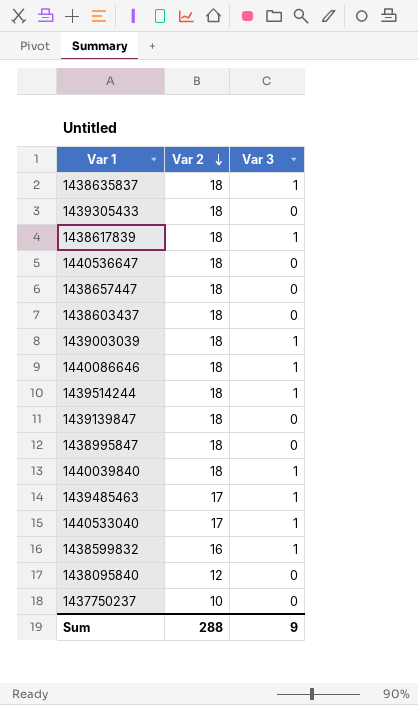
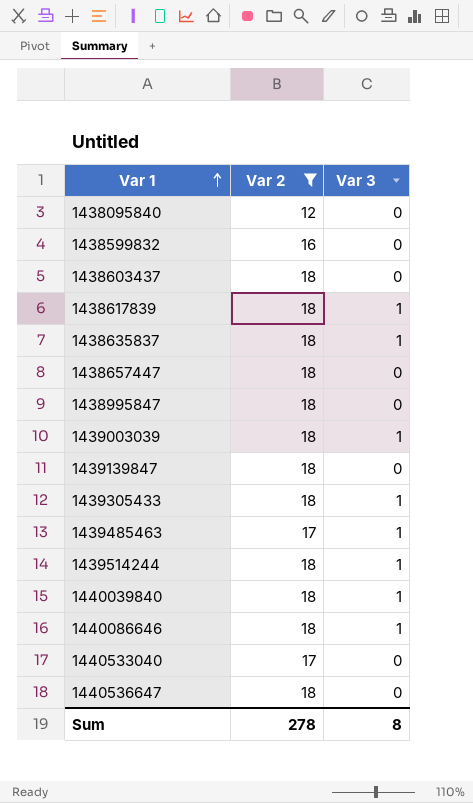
filter: none -> Var 2 != 10
row order: Var 2 descending -> Var 1 ascending
1438599832 | Var 3: 1 -> 0
1439305433 | Var 3: 0 -> 1
1440533040 | Var 3: 1 -> 0
Sum | Var 2: 288 -> 278
Sum | Var 3: 9 -> 8

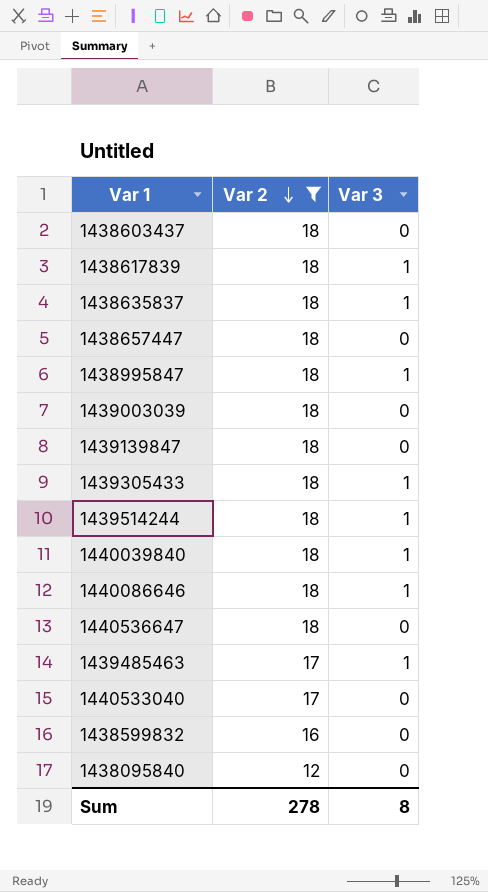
row order: Var 1 ascending -> Var 2 descending
1438995847 | Var 3: 0 -> 1
1439003039 | Var 3: 1 -> 0

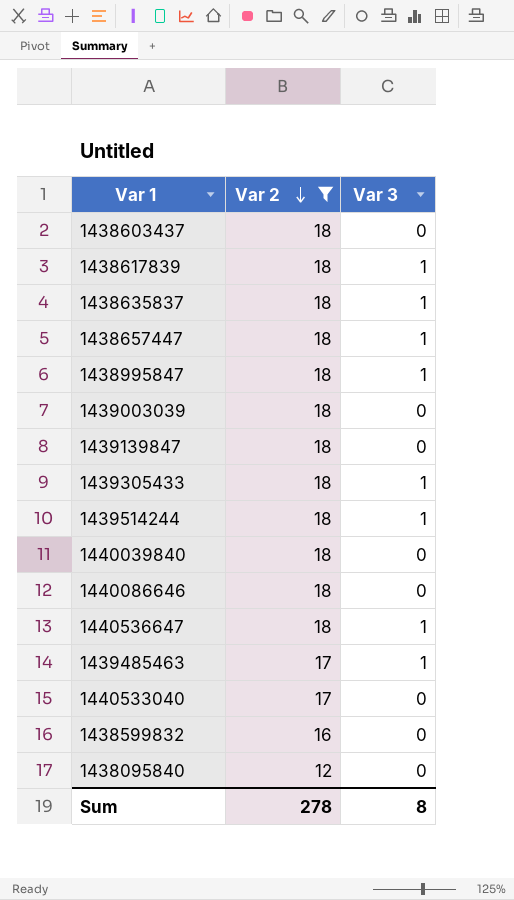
1438657447 | Var 3: 0 -> 1
1440039840 | Var 3: 1 -> 0
1440086646 | Var 3: 1 -> 0
1440536647 | Var 3: 0 -> 1

